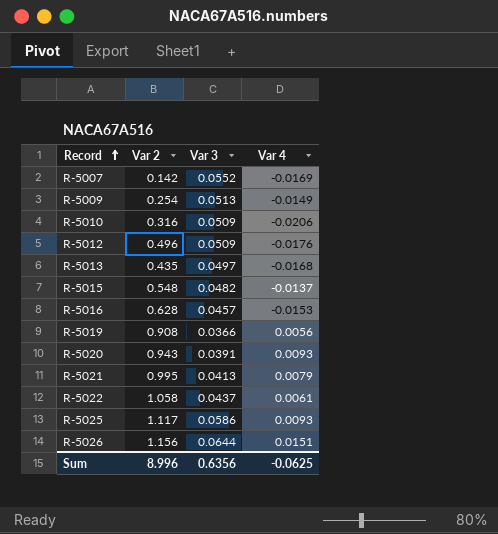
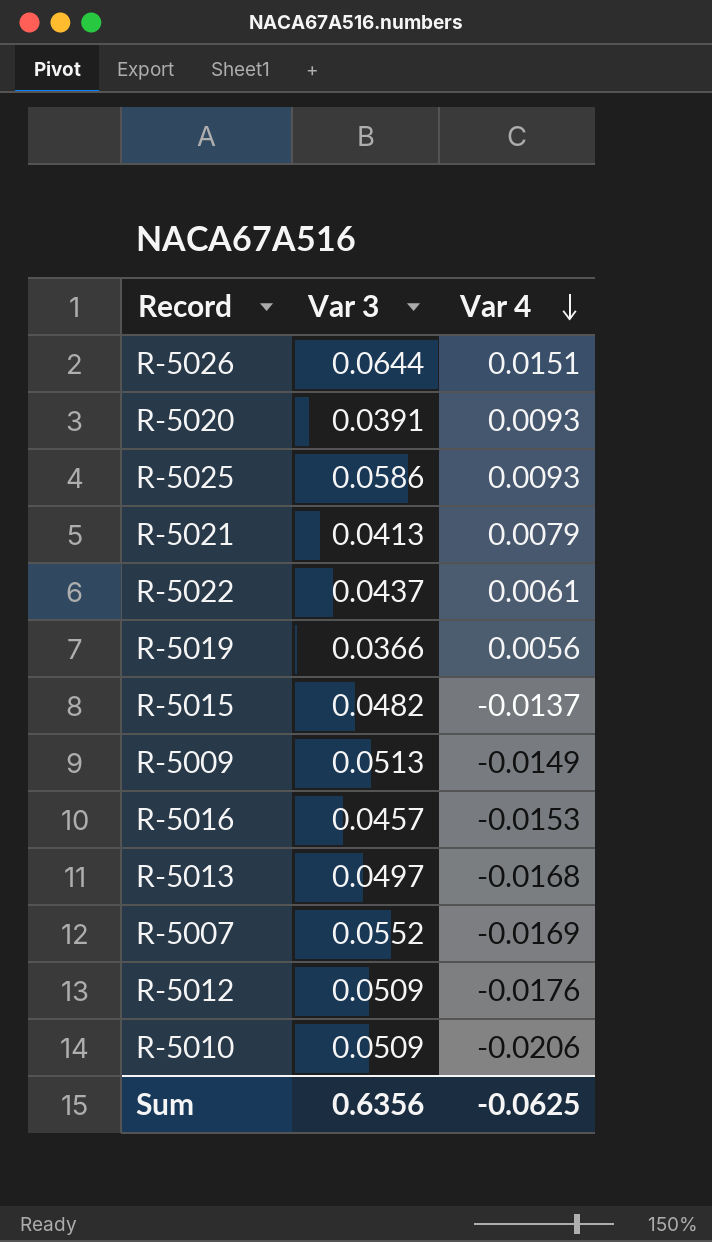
row order: Record ascending -> Var 4 descending
column Var 2 | position: 2 -> none

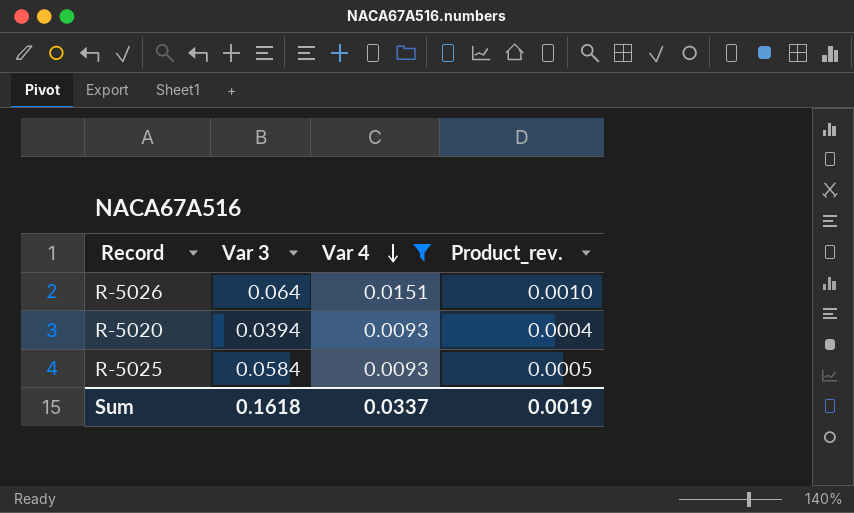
filter: none -> Var 4 >= 0.0093
column Product_rev. | formula: none -> [Var 3] * [Var 4]
R-5026 | Var 3: 0.0644 -> 0.064
R-5020 | Var 3: 0.0391 -> 0.0394
R-5025 | Var 3: 0.0586 -> 0.0584
Sum | Var 3: 0.6356 -> 0.1618
Sum | Var 4: -0.0625 -> 0.0337

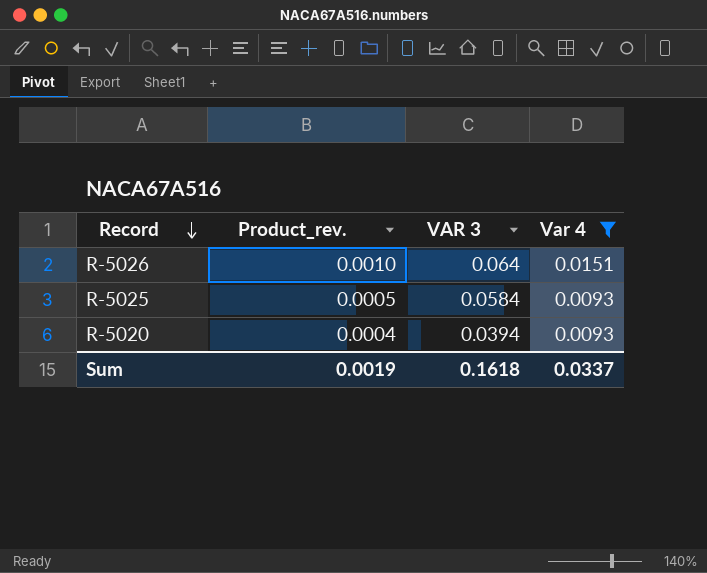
row order: Var 4 descending -> Record descending
column Product_rev. | position: 4 -> 2
column name: Var 3 -> VAR 3

